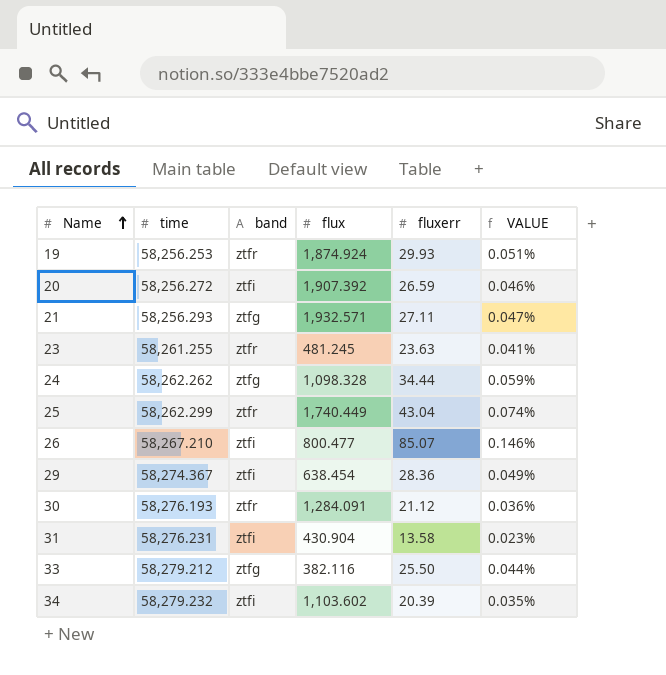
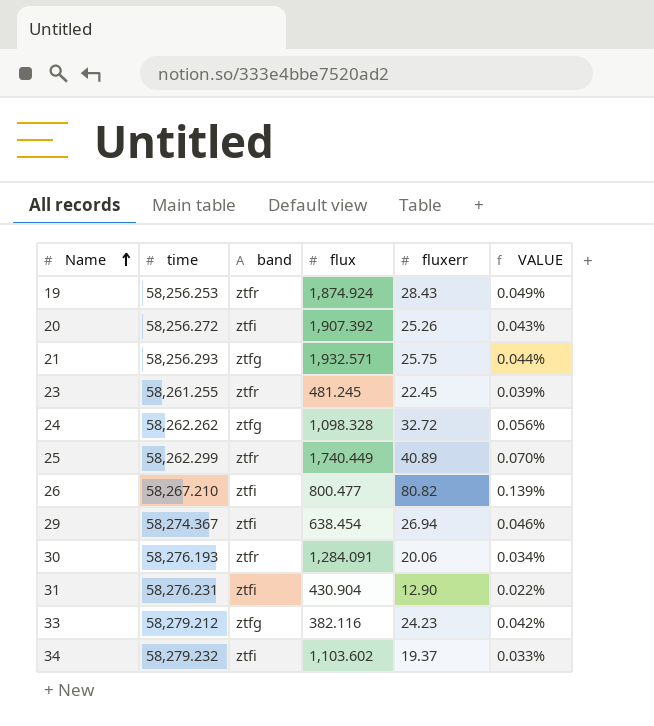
19 | fluxerr: 29.93 -> 28.43
19 | VALUE: 0.051% -> 0.049%
20 | fluxerr: 26.59 -> 25.26
20 | VALUE: 0.046% -> 0.043%
21 | fluxerr: 27.11 -> 25.75
21 | VALUE: 0.047% -> 0.044%
23 | fluxerr: 23.63 -> 22.45
23 | VALUE: 0.041% -> 0.039%
24 | fluxerr: 34.44 -> 32.72
24 | VALUE: 0.059% -> 0.056%
25 | fluxerr: 43.04 -> 40.89
25 | VALUE: 0.074% -> 0.070%
26 | fluxerr: 85.07 -> 80.82
26 | VALUE: 0.146% -> 0.139%
29 | fluxerr: 28.36 -> 26.94
29 | VALUE: 0.049% -> 0.046%
30 | fluxerr: 21.12 -> 20.06
30 | VALUE: 0.036% -> 0.034%
31 | fluxerr: 13.58 -> 12.90
31 | VALUE: 0.023% -> 0.022%
33 | fluxerr: 25.50 -> 24.23
33 | VALUE: 0.044% -> 0.042%
34 | fluxerr: 20.39 -> 19.37
34 | VALUE: 0.035% -> 0.033%

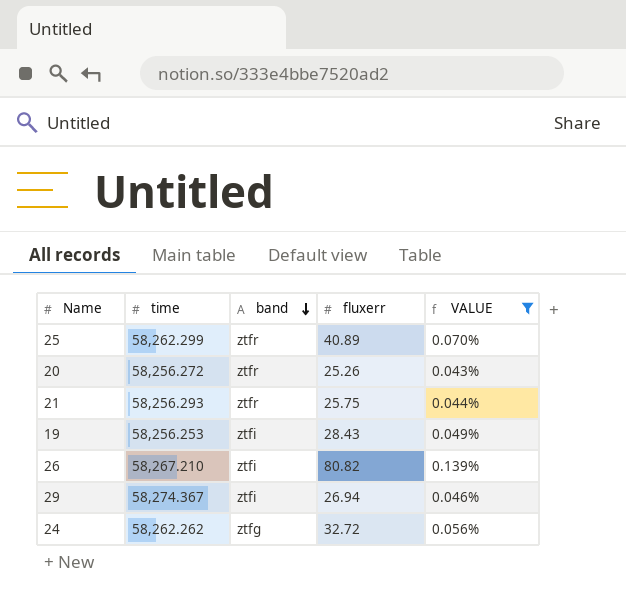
filter: none -> VALUE >= 0.043%
row order: Name ascending -> band descending
column flux | position: 4 -> none
20 | band: ztfi -> ztfr
21 | band: ztfg -> ztfr
19 | band: ztfr -> ztfi

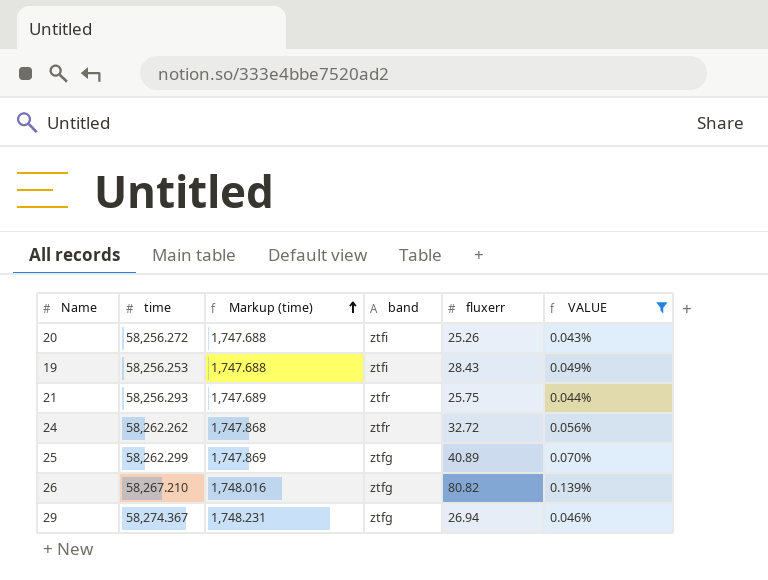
row order: band descending -> Markup (time) ascending
column Markup (time) | formula: none -> [time] * 0.03
20 | band: ztfr -> ztfi
24 | band: ztfg -> ztfr
25 | band: ztfr -> ztfg
26 | band: ztfi -> ztfg
29 | band: ztfi -> ztfg

